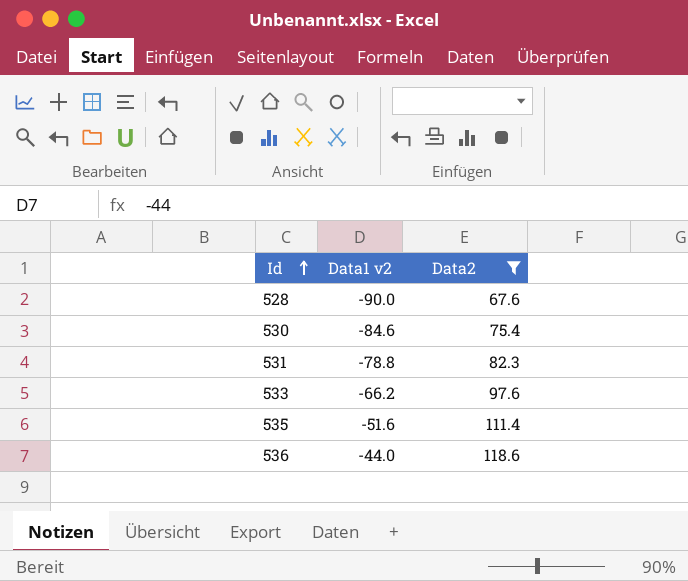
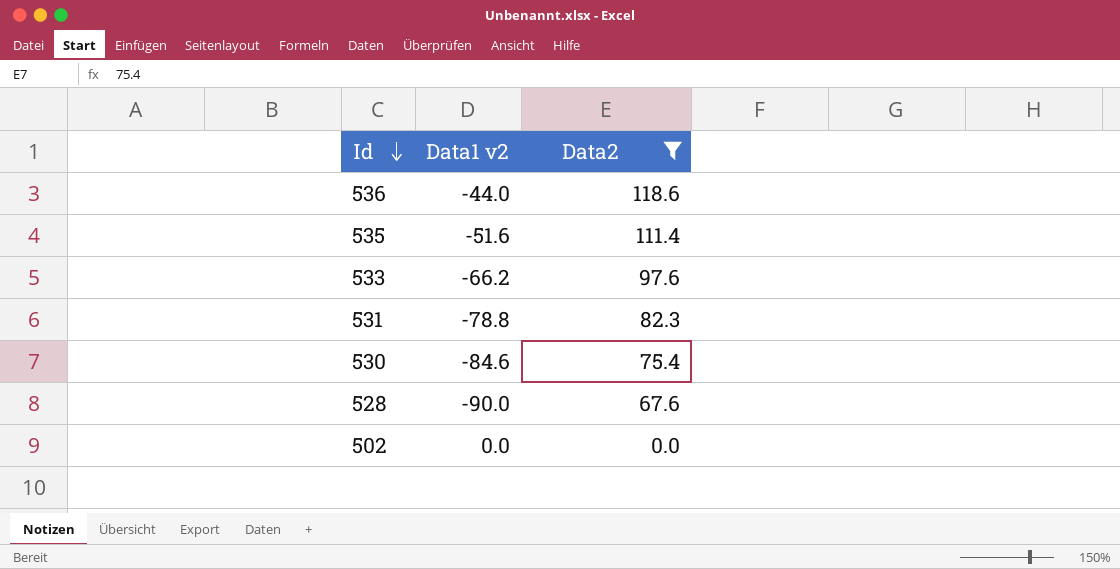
row order: Id ascending -> Id descending
row 502: none -> 0.0 | 0.0

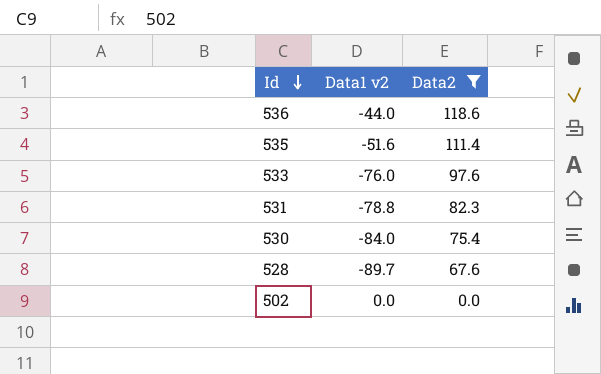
533 | Data1 v2: -66.2 -> -76.0
530 | Data1 v2: -84.6 -> -84.0
528 | Data1 v2: -90.0 -> -89.7

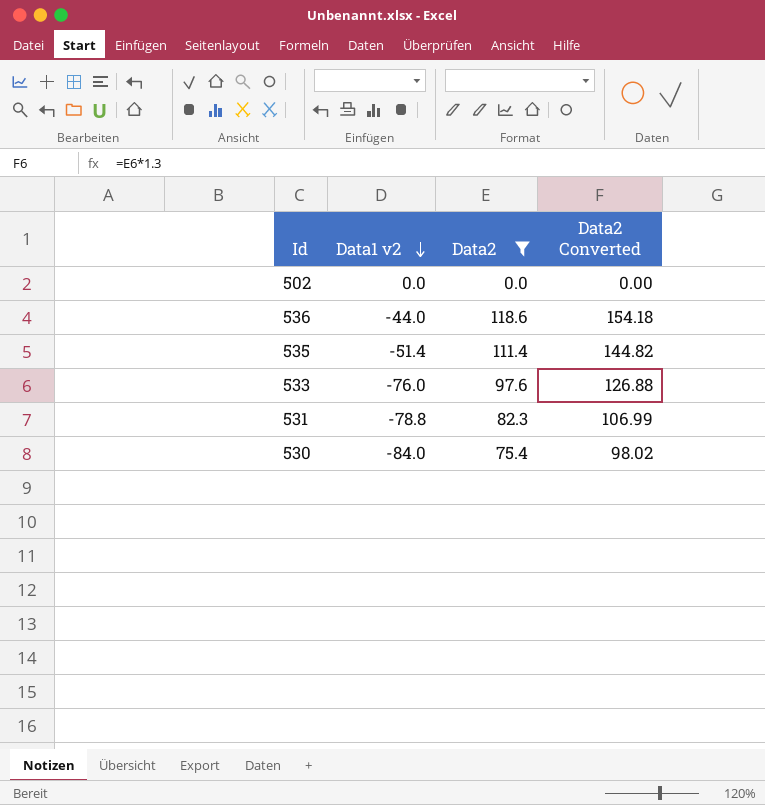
row order: Id descending -> Data1 v2 descending
column Data2 Converted | formula: none -> [Data2] * 1.3
row 528: -89.7 | 67.6 -> none
535 | Data1 v2: -51.6 -> -51.4

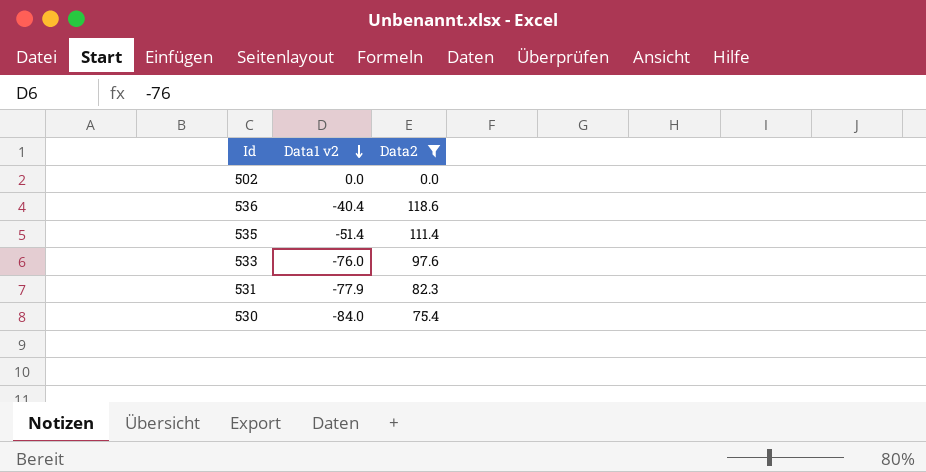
column Data2 Converted | formula: [Data2] * 1.3 -> none
536 | Data1 v2: -44.0 -> -40.4
531 | Data1 v2: -78.8 -> -77.9

